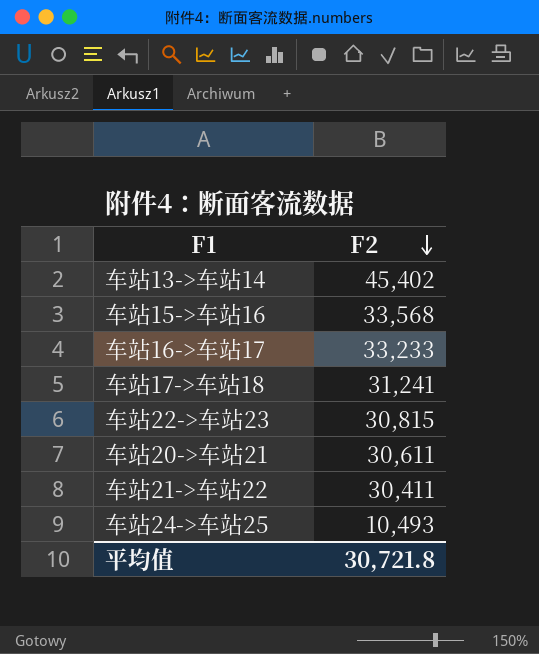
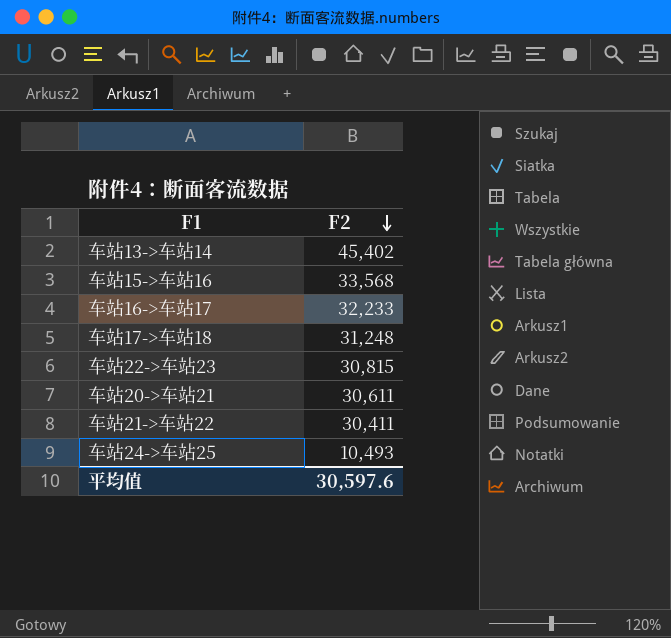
车站16->车站17 | F2: 33,233 -> 32,233
车站17->车站18 | F2: 31,241 -> 31,248
平均值 | F2: 30,721.8 -> 30,597.6

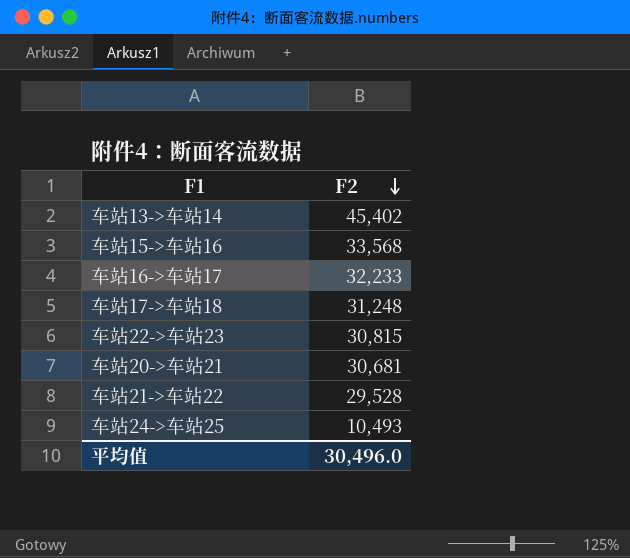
车站20->车站21 | F2: 30,611 -> 30,681
车站21->车站22 | F2: 30,411 -> 29,528
平均值 | F2: 30,597.6 -> 30,496.0

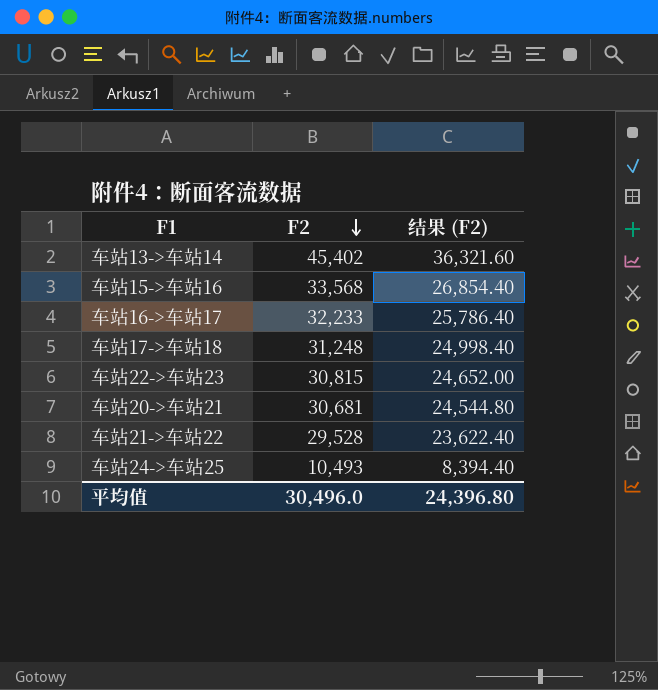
column 结果 (F2) | formula: none -> [F2] * 0.8

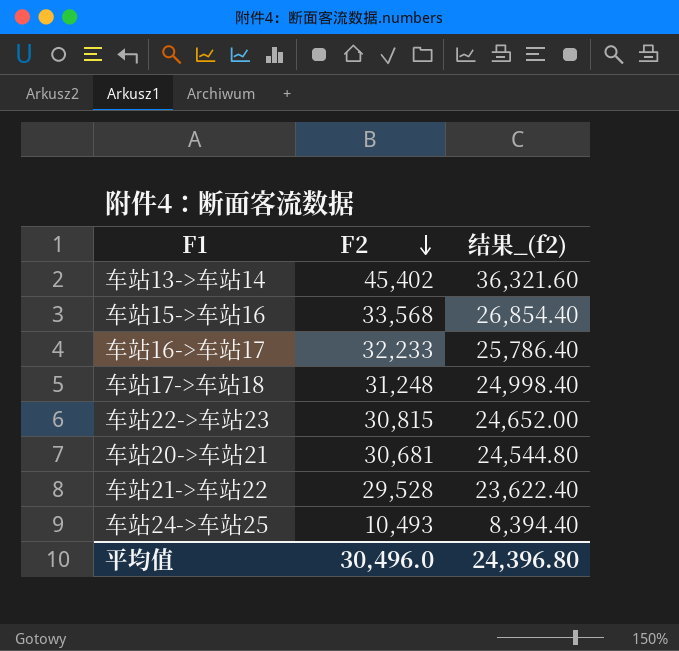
column name: 结果 (F2) -> 结果_(f2)

